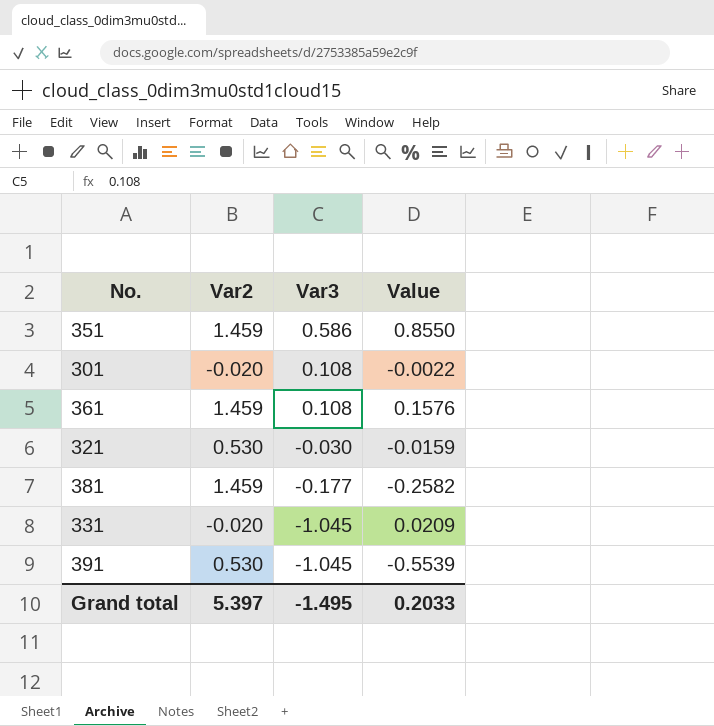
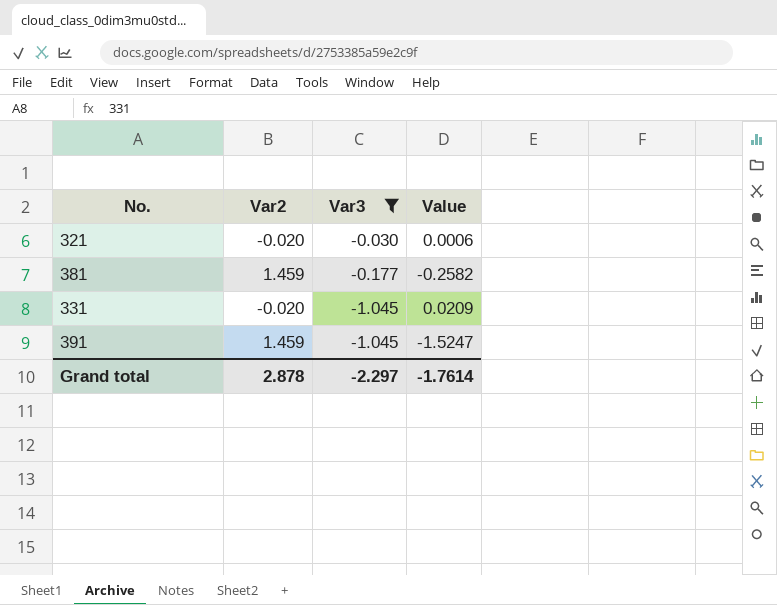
filter: none -> Var3 <= -0.030
321 | Var2: 0.530 -> -0.020
321 | Value: -0.0159 -> 0.0006
391 | Var2: 0.530 -> 1.459
391 | Value: -0.5539 -> -1.5247
Grand total | Var2: 5.397 -> 2.878
Grand total | Var3: -1.495 -> -2.297
Grand total | Value: 0.2033 -> -1.7614

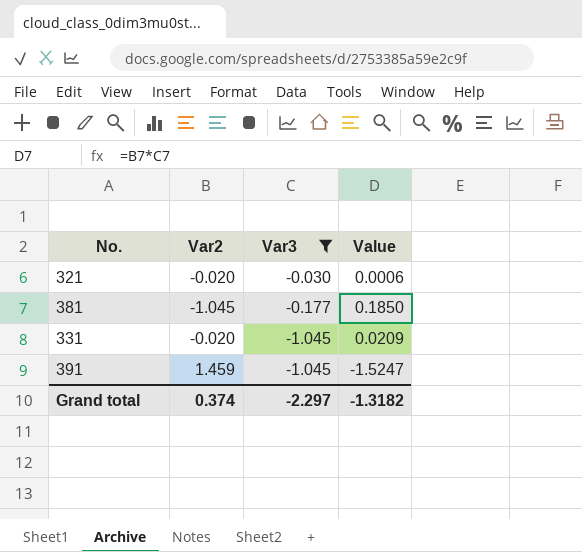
381 | Var2: 1.459 -> -1.045
381 | Value: -0.2582 -> 0.1850
Grand total | Var2: 2.878 -> 0.374
Grand total | Value: -1.7614 -> -1.3182

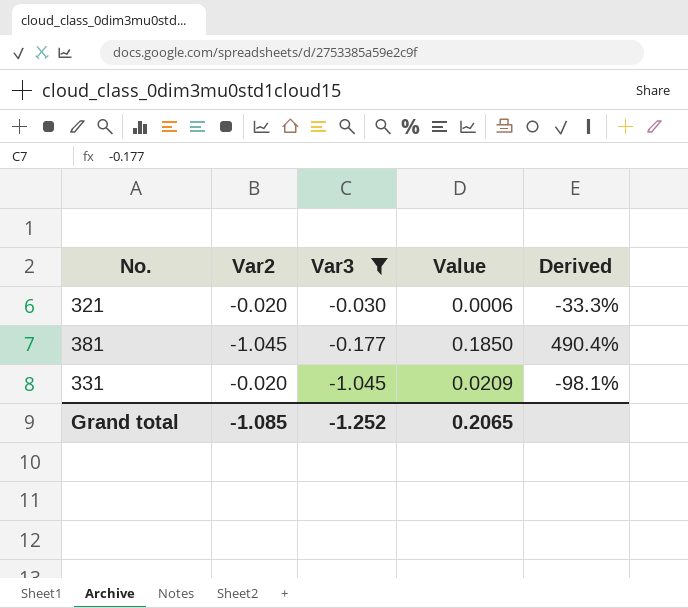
column Derived | formula: none -> ([Var2] - [Var3]) / [Var3]
row 391: 1.459 | -1.045 | -1.5247 -> none
Grand total | Var2: 0.374 -> -1.085
Grand total | Var3: -2.297 -> -1.252
Grand total | Value: -1.3182 -> 0.2065

